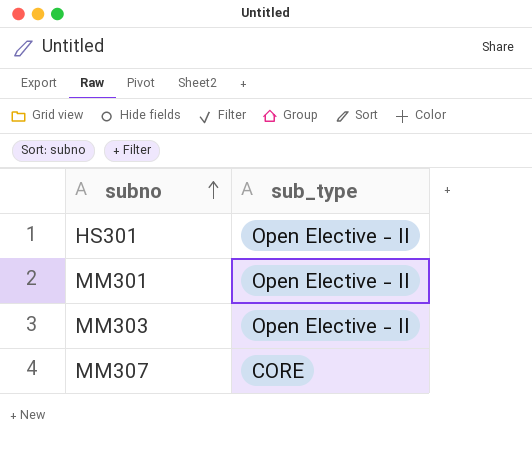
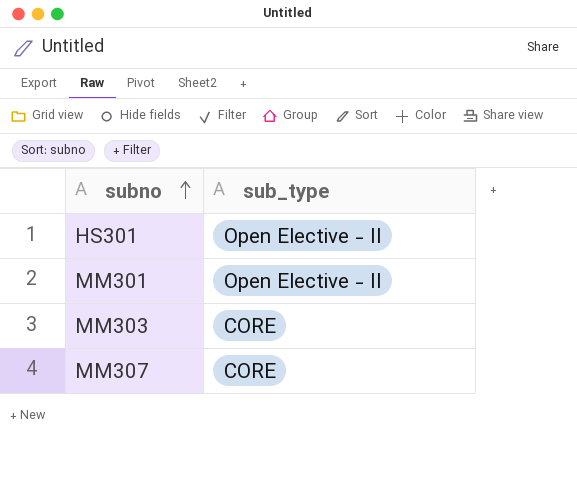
MM303 | sub_type: Open Elective - II -> CORE

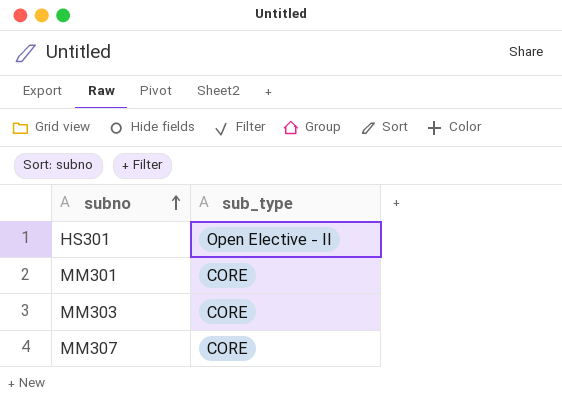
MM301 | sub_type: Open Elective - II -> CORE

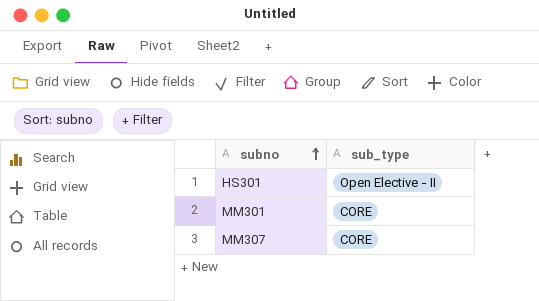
row MM303: CORE -> none

